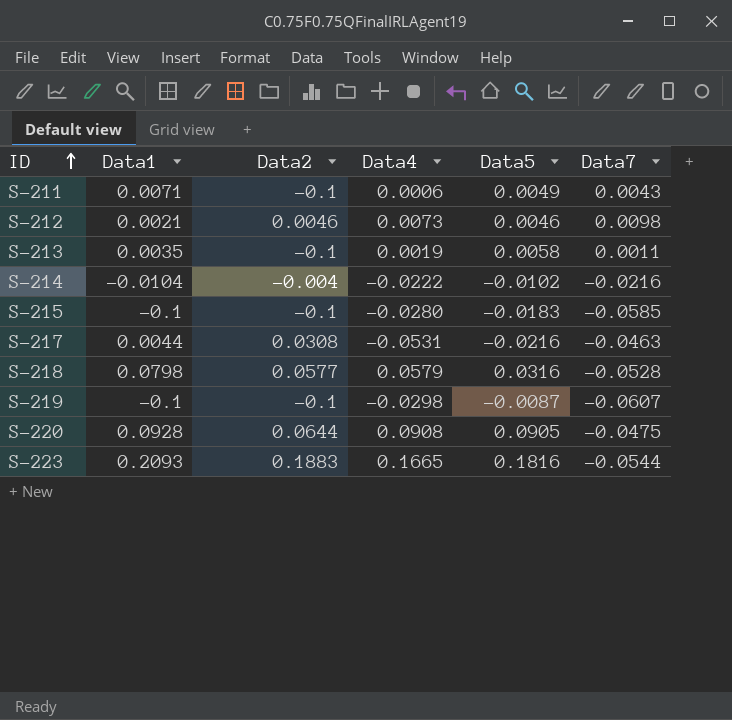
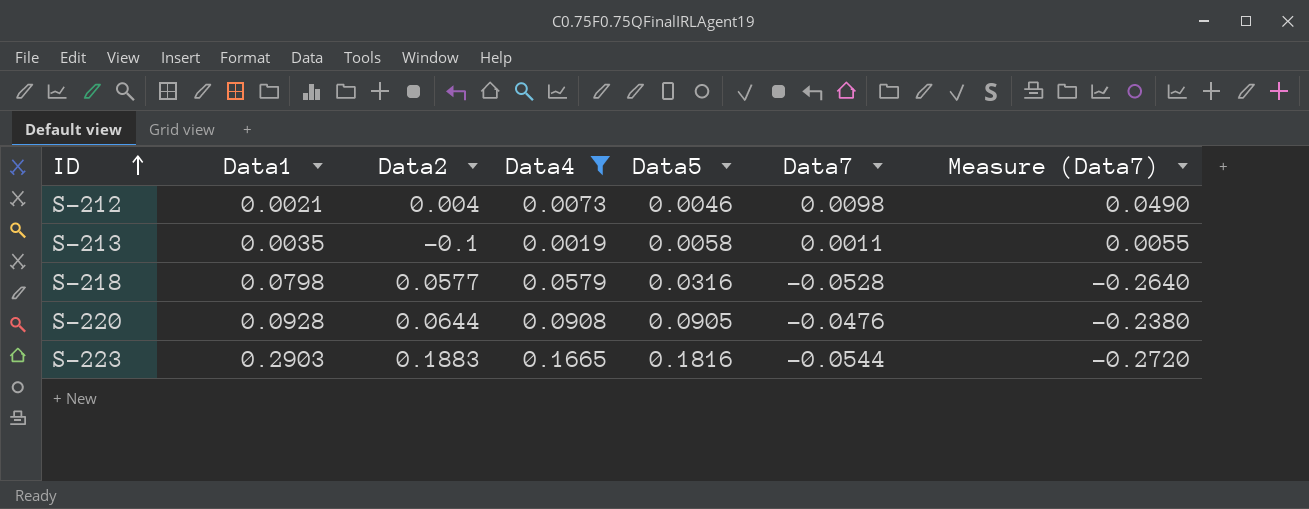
filter: none -> Data4 >= 0.0019
column Measure (Data7) | formula: none -> [Data7] * 5
S-212 | Data2: 0.0046 -> 0.004
S-220 | Data7: -0.0475 -> -0.0476
S-223 | Data1: 0.2093 -> 0.2903

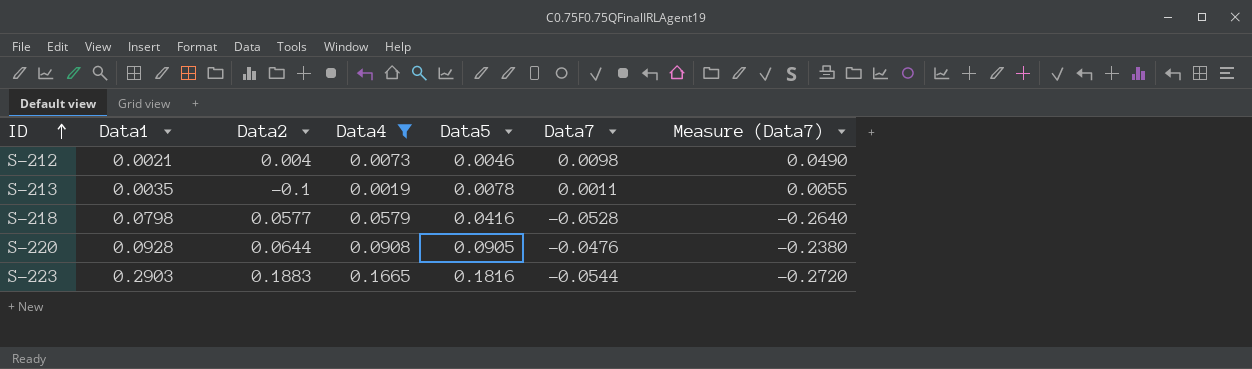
S-213 | Data5: 0.0058 -> 0.0078
S-218 | Data5: 0.0316 -> 0.0416

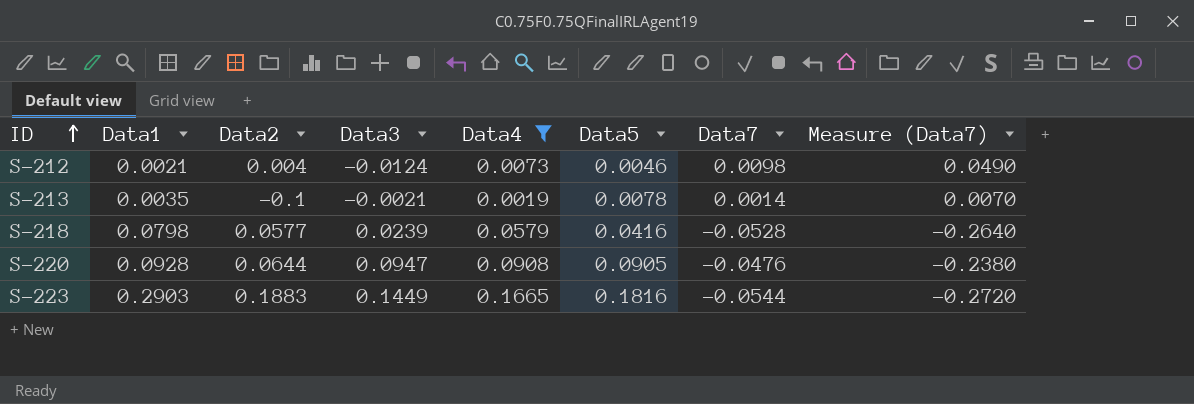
column Data3 | position: none -> 4
S-213 | Data7: 0.0011 -> 0.0014
S-213 | Measure (Data7): 0.0055 -> 0.0070

